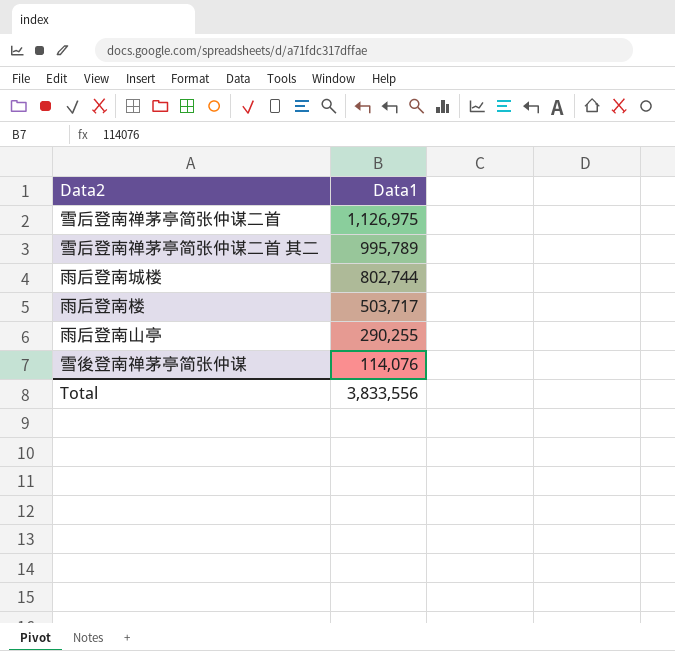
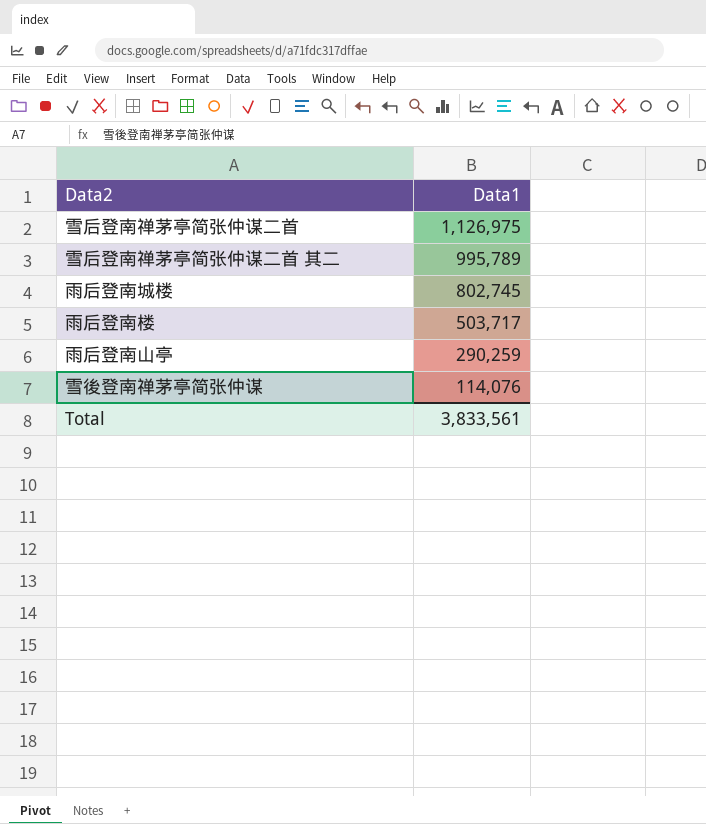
雨后登南城楼 | Data1: 802,744 -> 802,745
雨后登南山亭 | Data1: 290,255 -> 290,259
Total | Data1: 3,833,556 -> 3,833,561

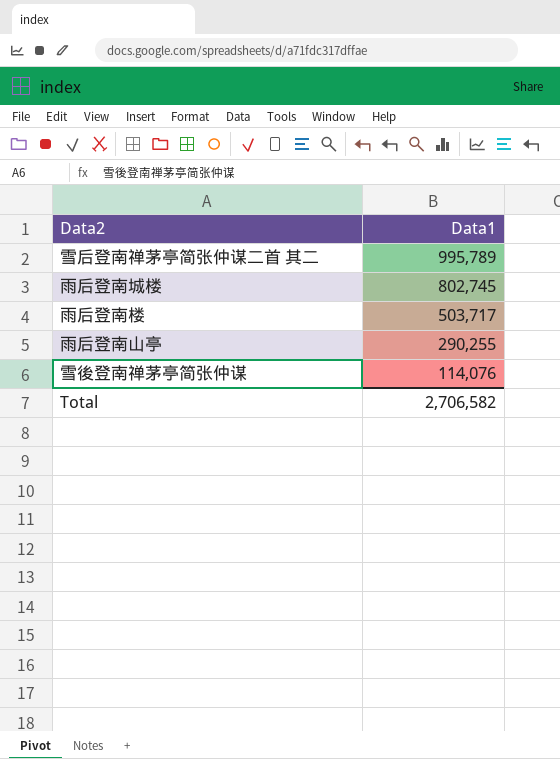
row 雪后登南禅茅亭简张仲谋二首: 1,126,975 -> none
雨后登南山亭 | Data1: 290,259 -> 290,255
Total | Data1: 3,833,561 -> 2,706,582

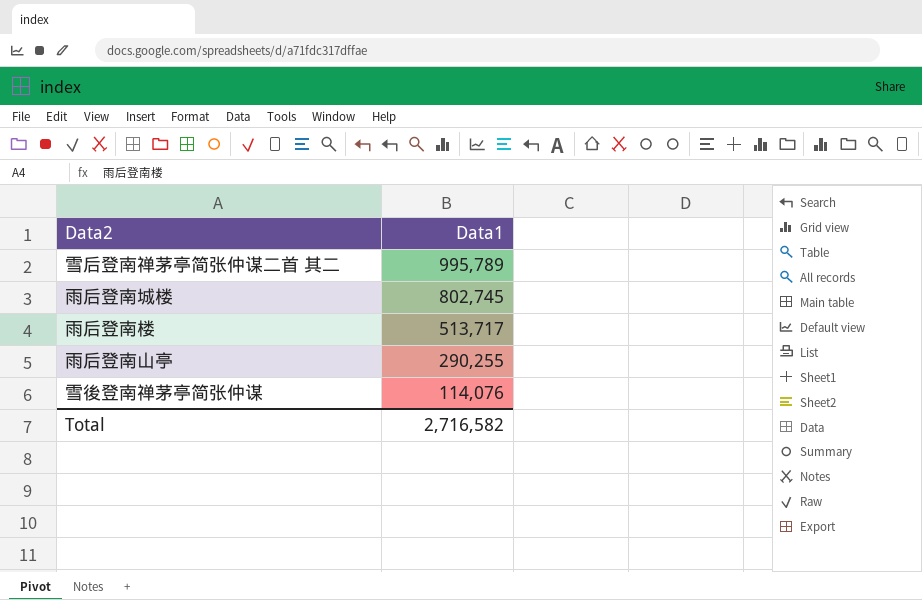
雨后登南楼 | Data1: 503,717 -> 513,717
Total | Data1: 2,706,582 -> 2,716,582

